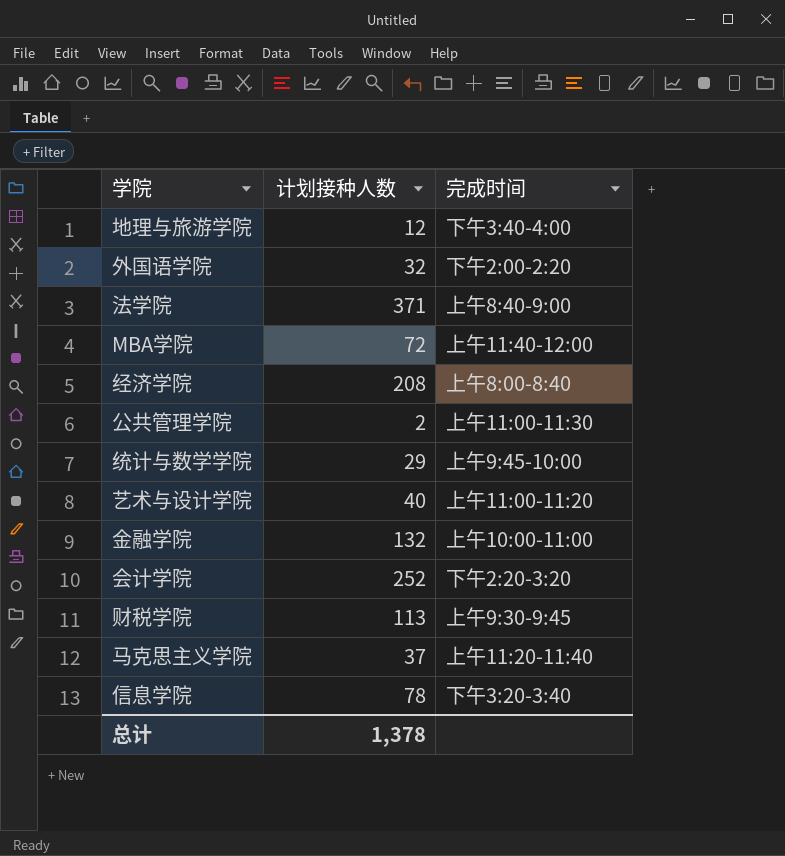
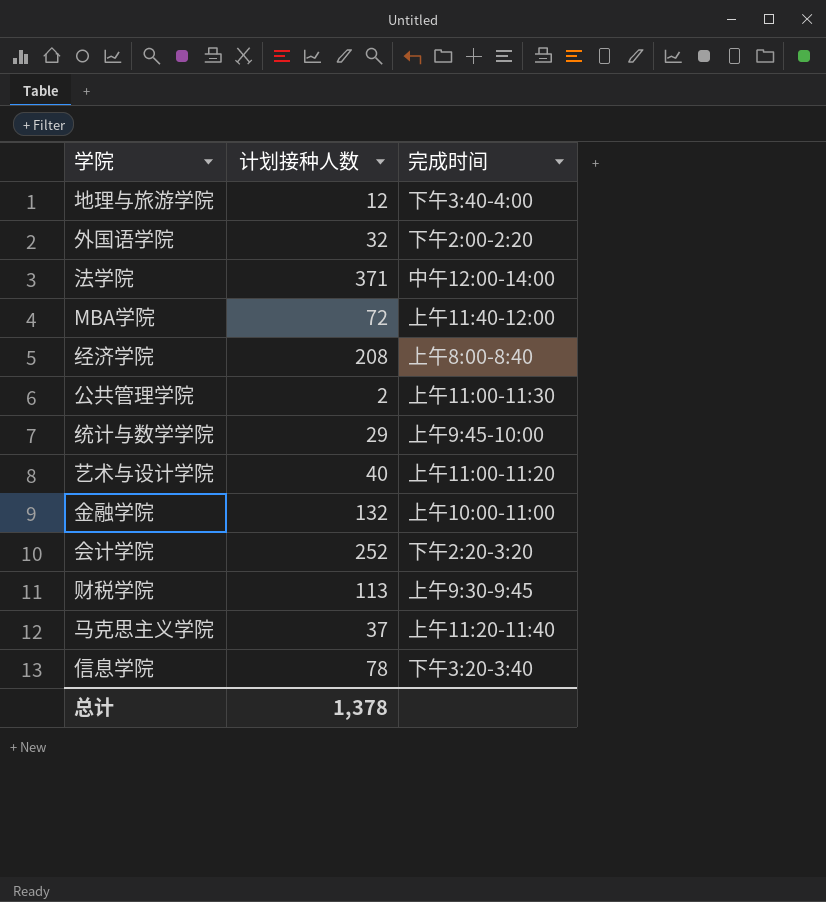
法学院 | 完成时间: 上午8:40-9:00 -> 中午12:00-14:00

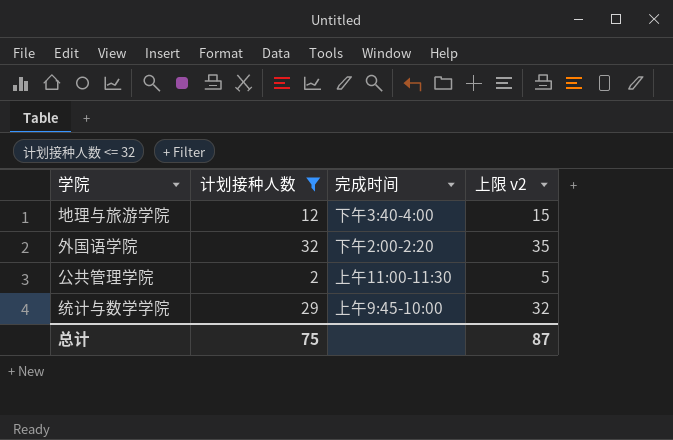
filter: none -> 计划接种人数 <= 32
column 上限 v2 | formula: none -> [计划接种人数] + 3
总计 | 计划接种人数: 1,378 -> 75

